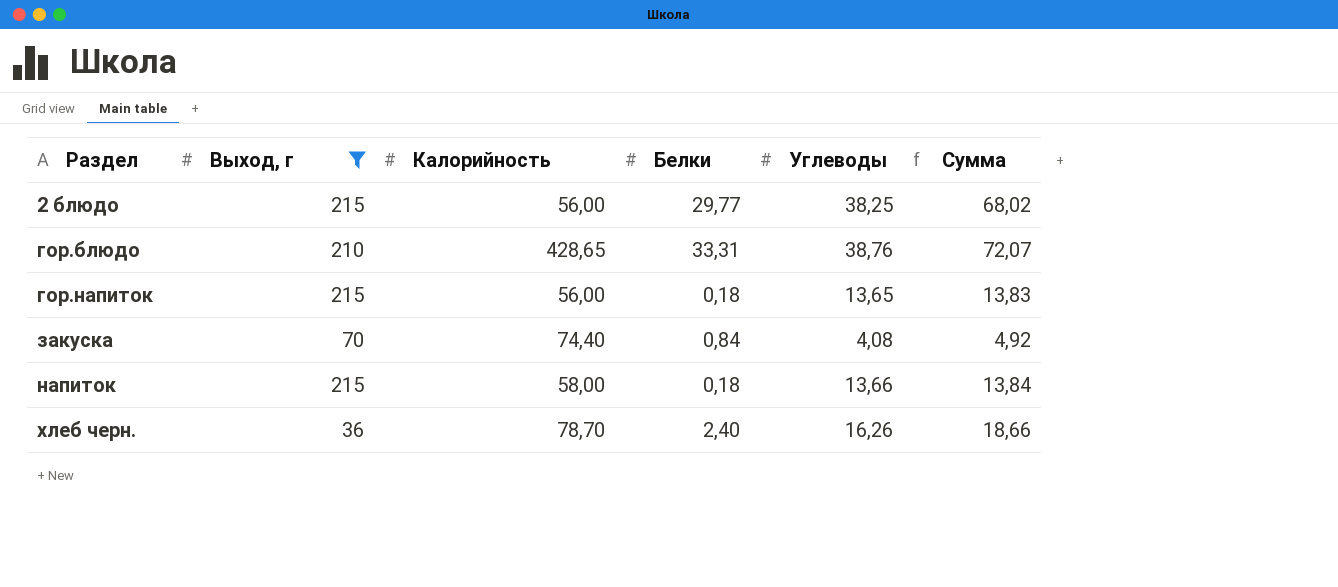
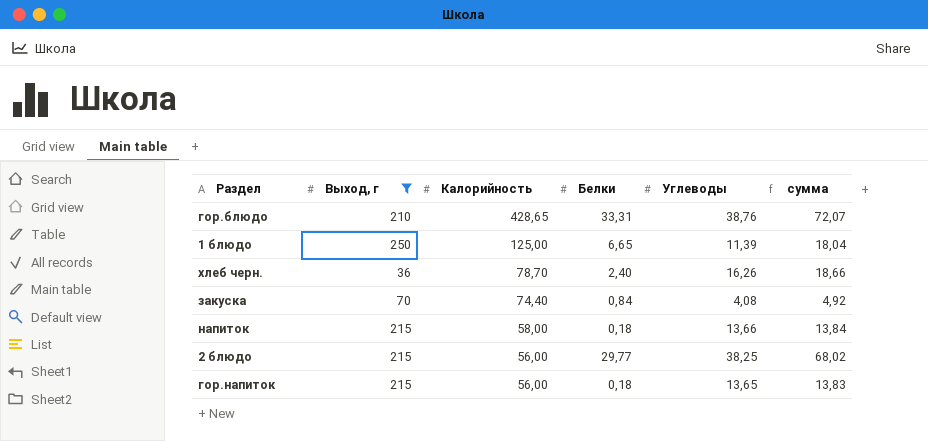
row order: Раздел ascending -> Калорийность descending
column name: Сумма -> сумма
row 1 блюдо: none -> 250 | 125,00 | 6,65 | 11,39 | 18,04

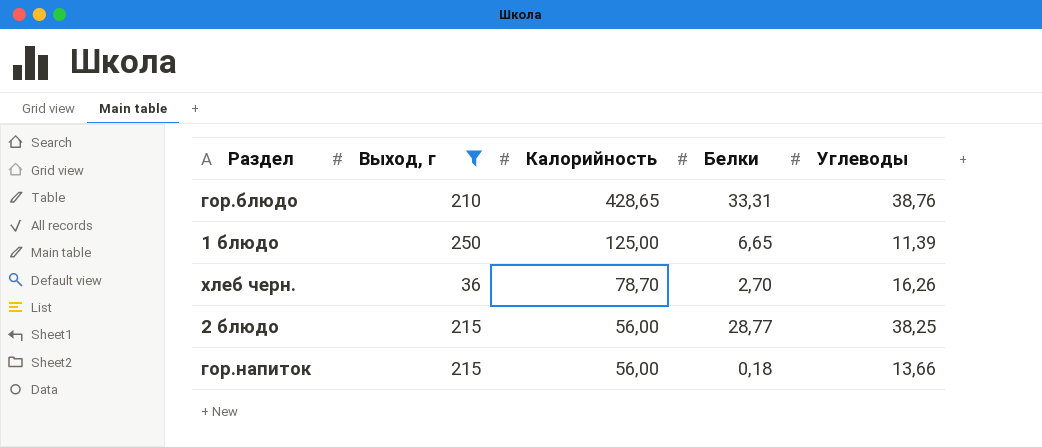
column сумма | formula: [Белки] + [Углеводы] -> none
row закуска: 70 | 74,40 | 0,84 | 4,08 | 4,92 -> none
row напиток: 215 | 58,00 | 0,18 | 13,66 | 13,84 -> none
хлеб черн. | Белки: 2,40 -> 2,70
2 блюдо | Белки: 29,77 -> 28,77
гор.напиток | Углеводы: 13,65 -> 13,66

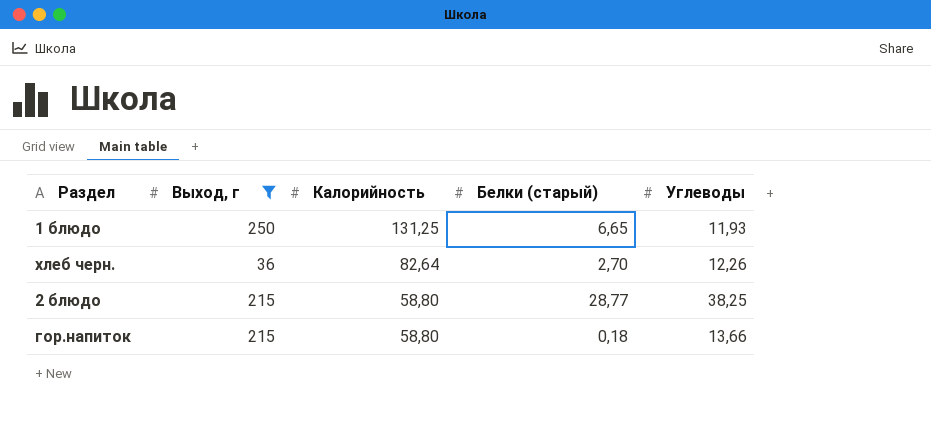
column name: Белки -> Белки (старый)
row гор.блюдо: 210 | 428,65 | 33,31 | 38,76 -> none
1 блюдо | Калорийность: 125,00 -> 131,25
1 блюдо | Углеводы: 11,39 -> 11,93
хлеб черн. | Калорийность: 78,70 -> 82,64
хлеб черн. | Углеводы: 16,26 -> 12,26
2 блюдо | Калорийность: 56,00 -> 58,80
гор.напиток | Калорийность: 56,00 -> 58,80

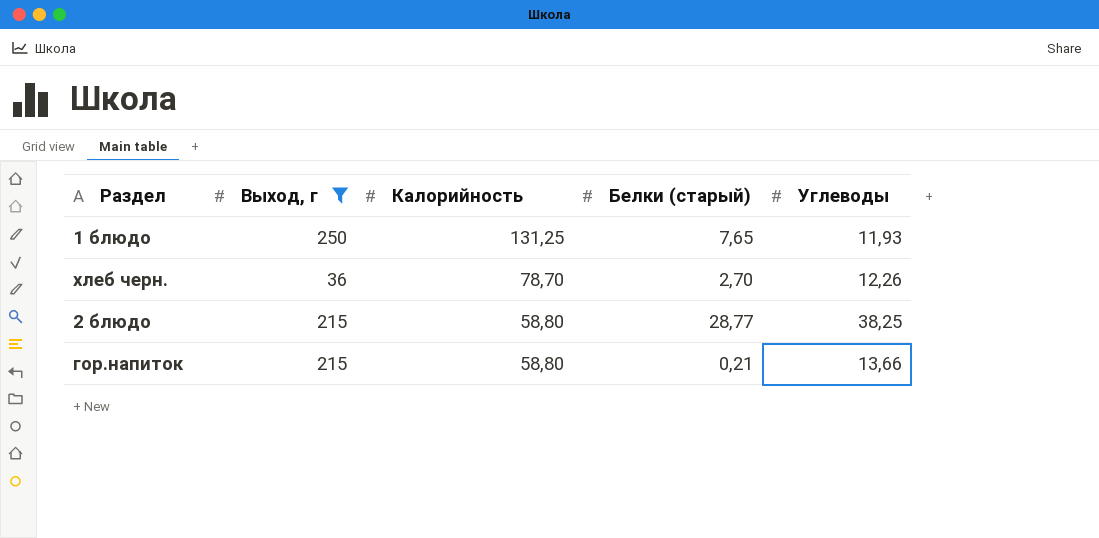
1 блюдо | Белки (старый): 6,65 -> 7,65
хлеб черн. | Калорийность: 82,64 -> 78,70
гор.напиток | Белки (старый): 0,18 -> 0,21

